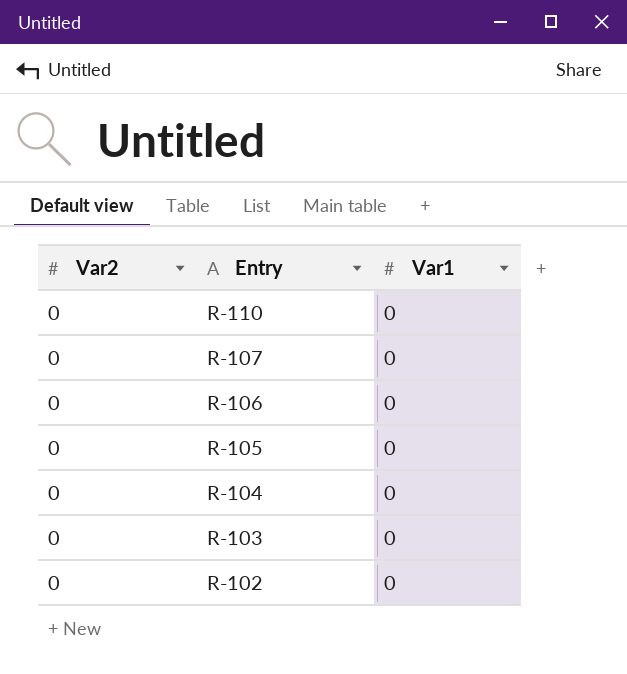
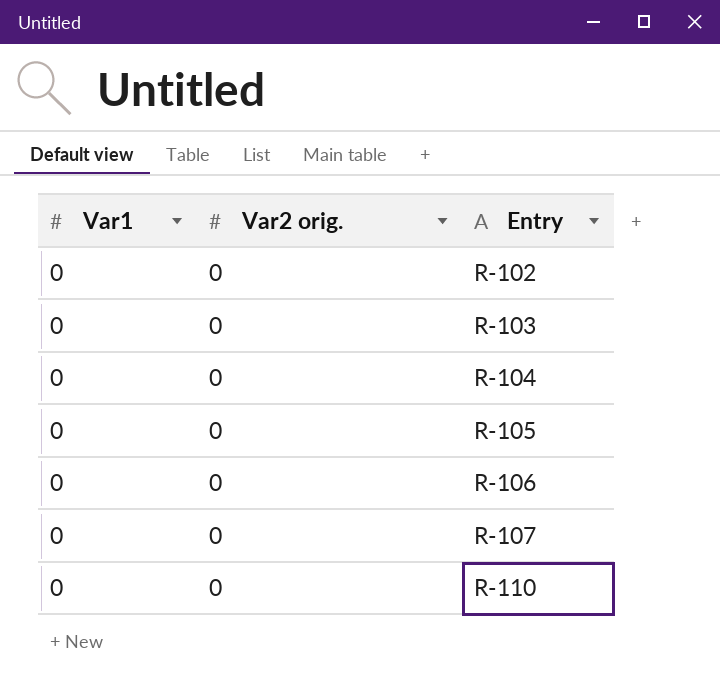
row order: Entry descending -> Entry ascending
column Var1 | position: 3 -> 1
column name: Var2 -> Var2 orig.

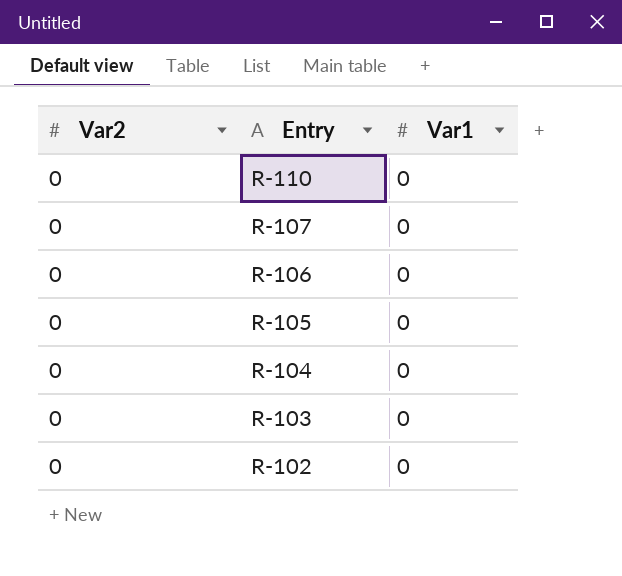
row order: Entry ascending -> Entry descending
column name: Var2 orig. -> Var2
column Var1 | position: 1 -> 3

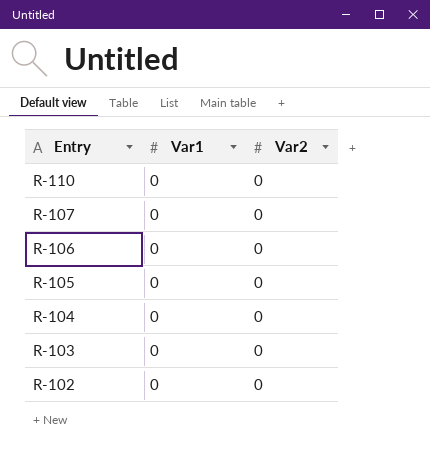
column Var2 | position: 1 -> 3

